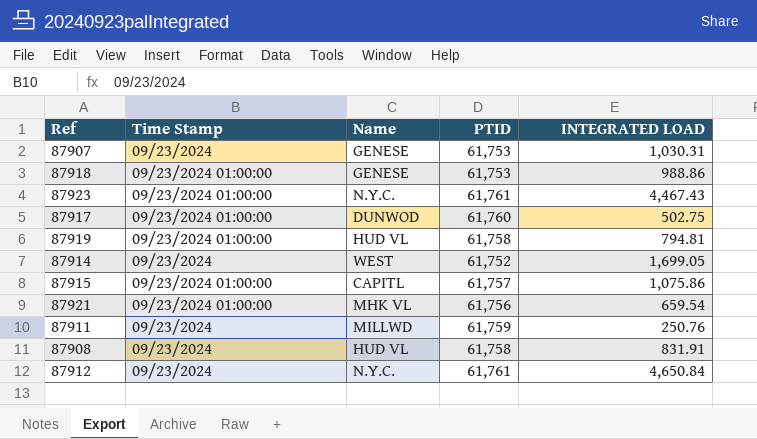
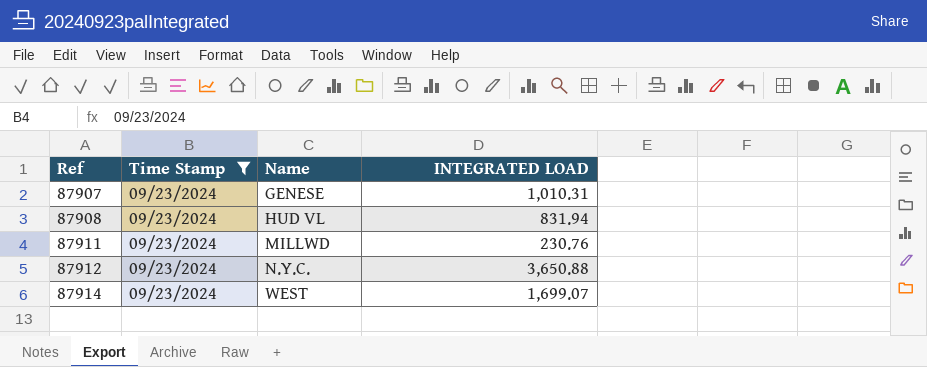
filter: none -> Time Stamp = 09/23/2024
row order: none -> Ref ascending
column PTID | position: 4 -> none
87907 | INTEGRATED LOAD: 1,030.31 -> 1,010.31
87908 | INTEGRATED LOAD: 831.91 -> 831.94
87911 | INTEGRATED LOAD: 250.76 -> 230.76
87912 | INTEGRATED LOAD: 4,650.84 -> 3,650.88
87914 | INTEGRATED LOAD: 1,699.05 -> 1,699.07

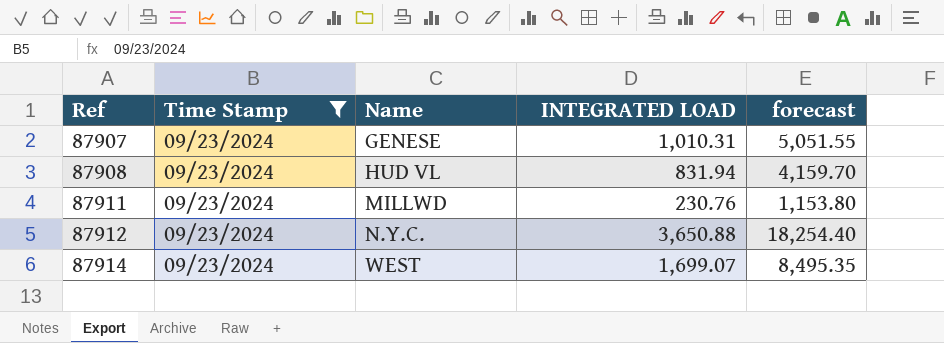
column forecast | formula: none -> [INTEGRATED LOAD] * 5

